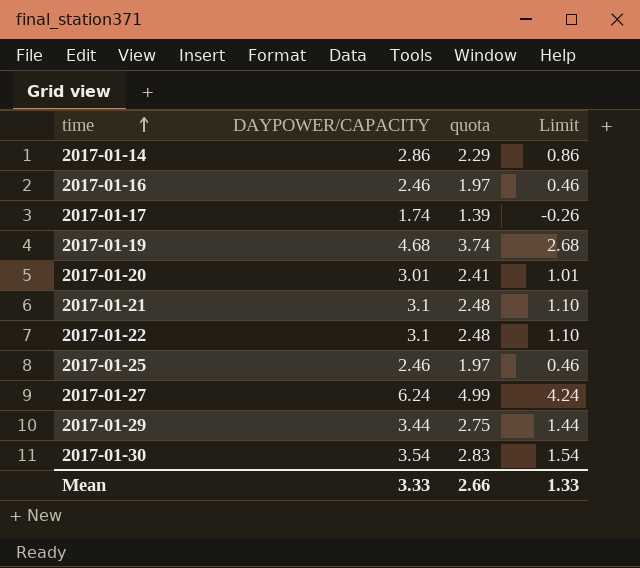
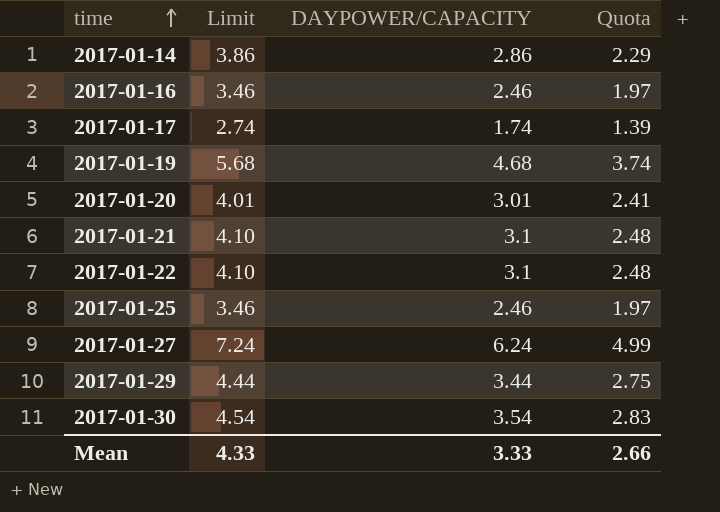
column Limit | formula: [DAYPOWER/CAPACITY] - 2 -> [DAYPOWER/CAPACITY] + 1
column Limit | position: 4 -> 2
column name: quota -> Quota
Mean | Limit: 1.33 -> 4.33

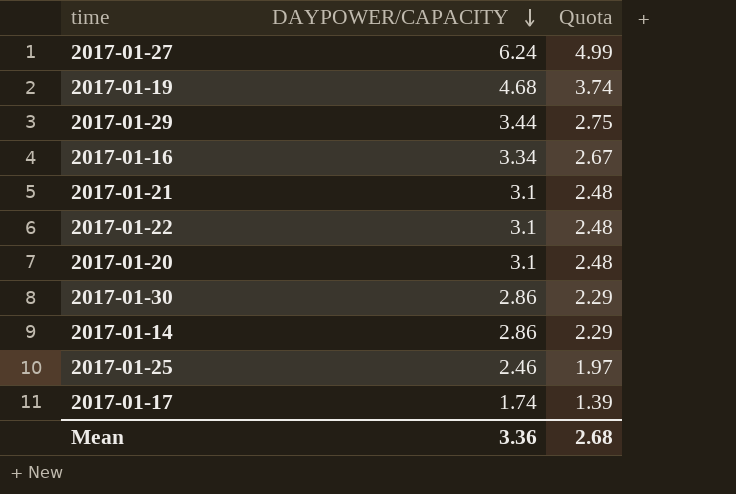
row order: time ascending -> DAYPOWER/CAPACITY descending
column Limit | formula: [DAYPOWER/CAPACITY] + 1 -> none
2017-01-16 | DAYPOWER/CAPACITY: 2.46 -> 3.34
2017-01-16 | Quota: 1.97 -> 2.67
2017-01-20 | DAYPOWER/CAPACITY: 3.01 -> 3.1
2017-01-20 | Quota: 2.41 -> 2.48
2017-01-30 | DAYPOWER/CAPACITY: 3.54 -> 2.86
2017-01-30 | Quota: 2.83 -> 2.29
Mean | DAYPOWER/CAPACITY: 3.33 -> 3.36
Mean | Quota: 2.66 -> 2.68

